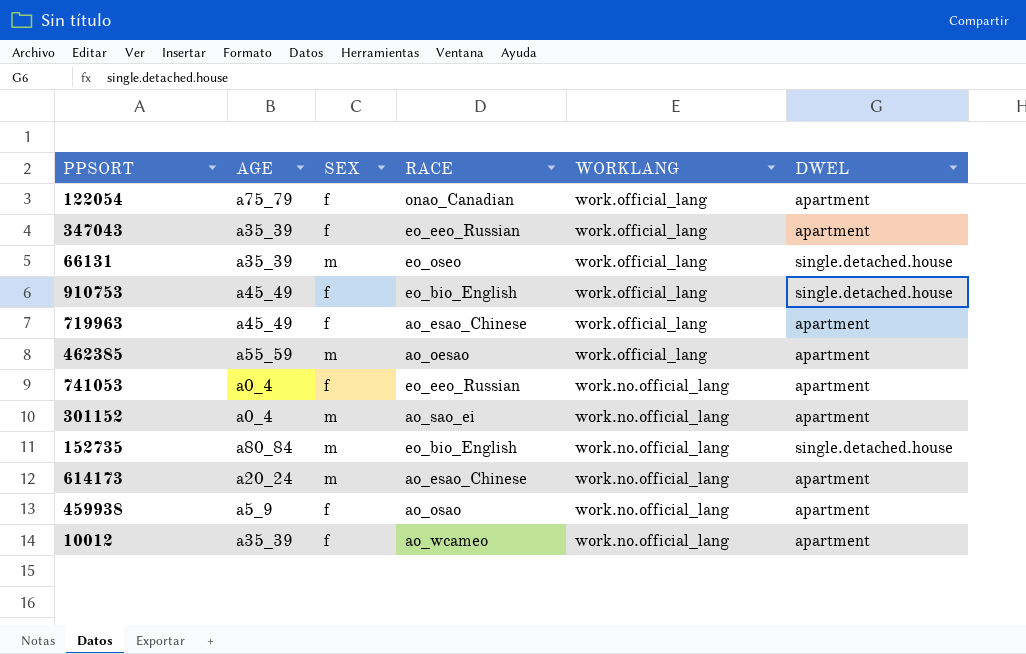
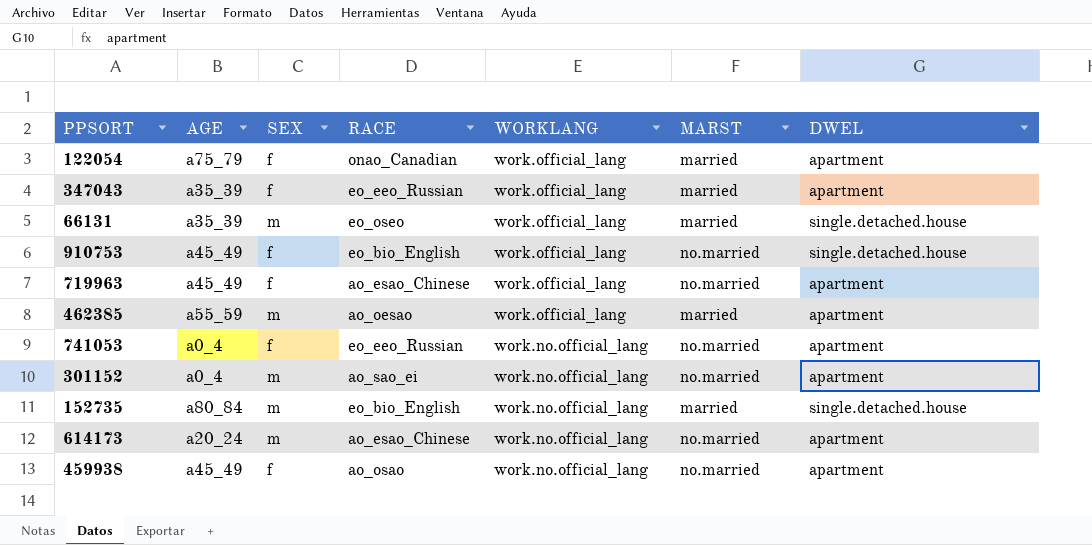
column MARST | position: none -> 6
row 10012: a35_39 | f | ao_wcameo | work.no.official_lang | apartment -> none
459938 | AGE: a5_9 -> a45_49

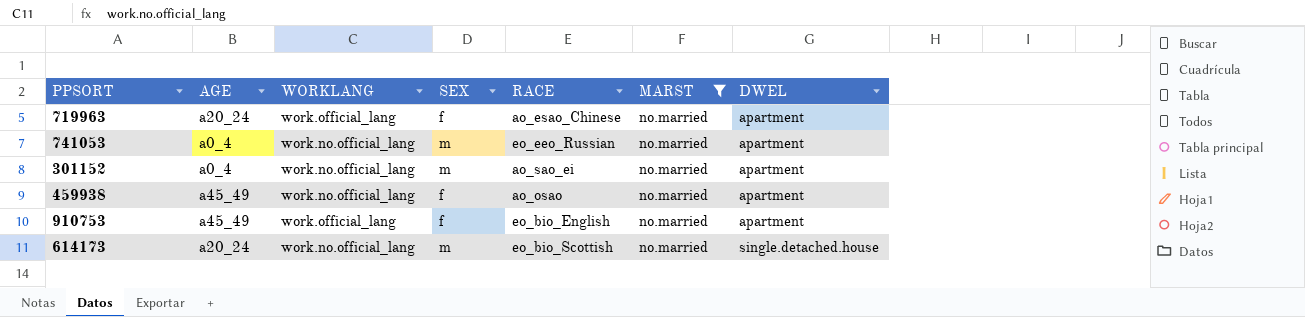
filter: none -> MARST = no.married
row order: WORKLANG descending -> DWEL ascending
column WORKLANG | position: 5 -> 3
719963 | AGE: a45_49 -> a20_24
741053 | SEX: f -> m
910753 | DWEL: single.detached.house -> apartment
614173 | RACE: ao_esao_Chinese -> eo_bio_Scottish
614173 | DWEL: apartment -> single.detached.house

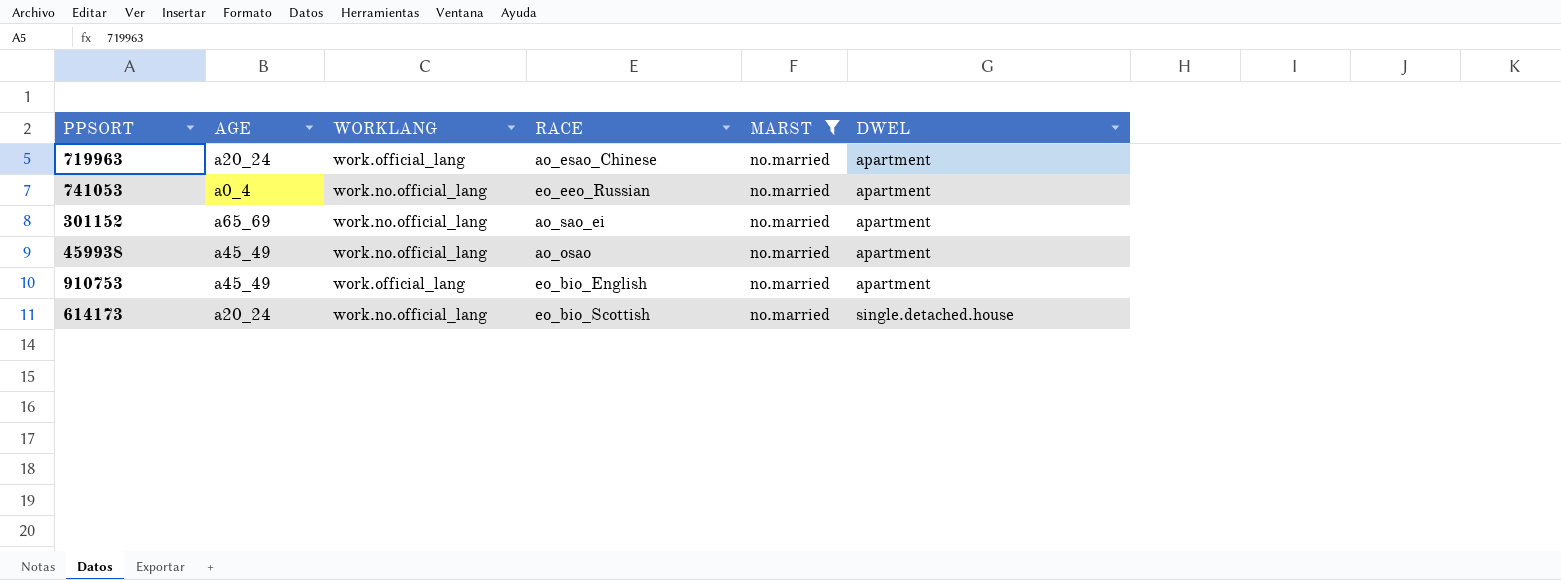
column SEX | position: 4 -> none
301152 | AGE: a0_4 -> a65_69

